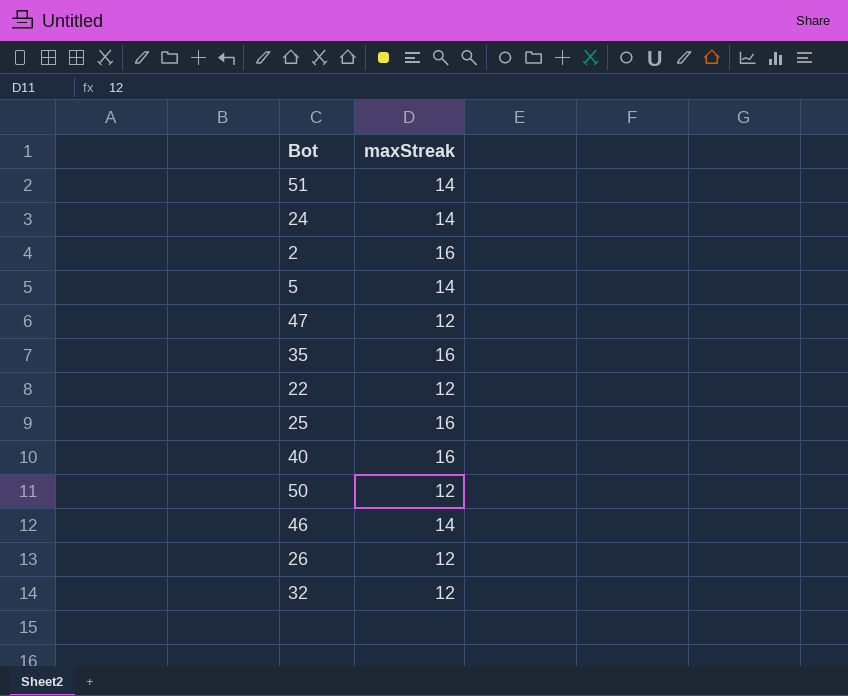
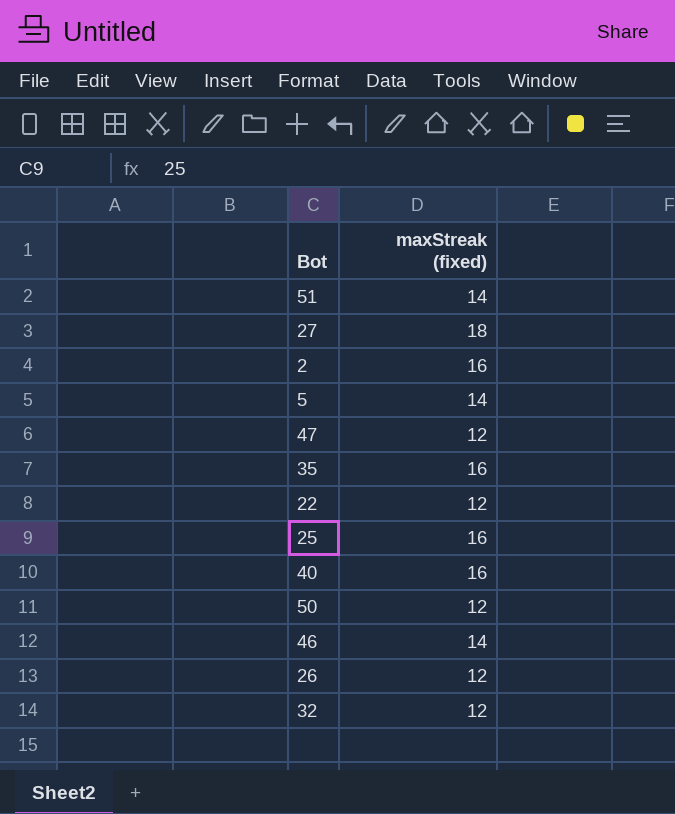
column name: maxStreak -> maxStreak (fixed)
row 24: 14 -> none
row 27: none -> 18

